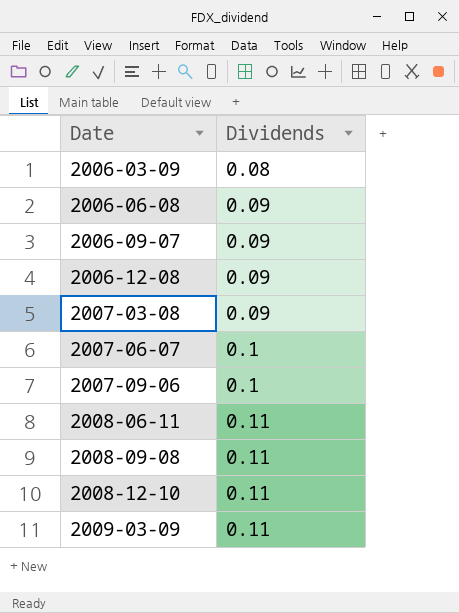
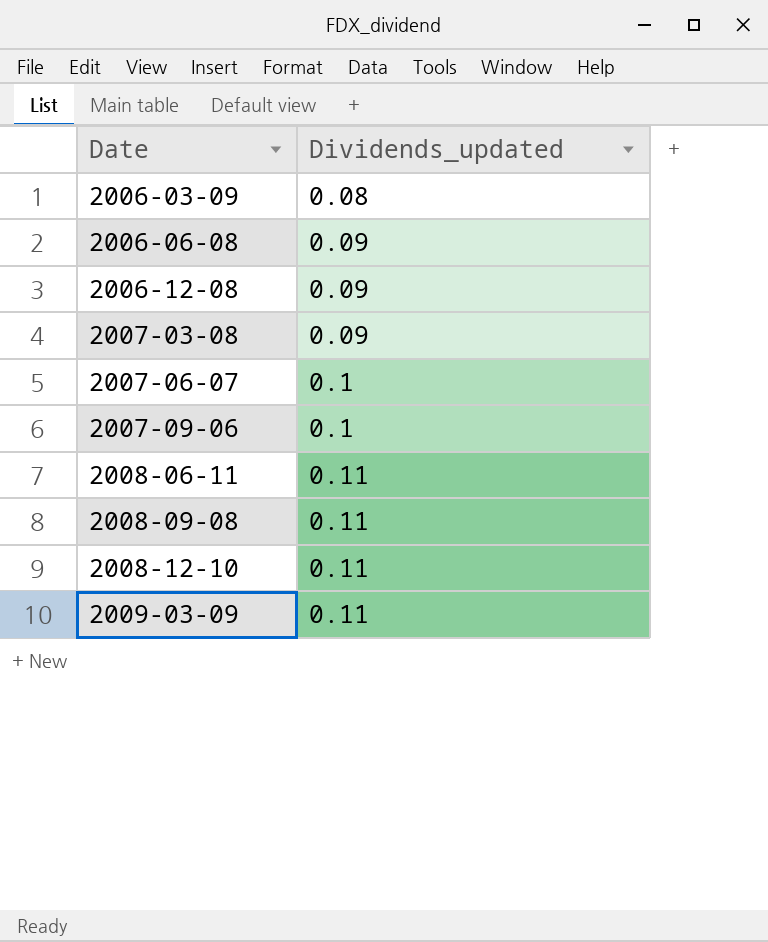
column name: Dividends -> Dividends_updated
row 2006-09-07: 0.09 -> none

